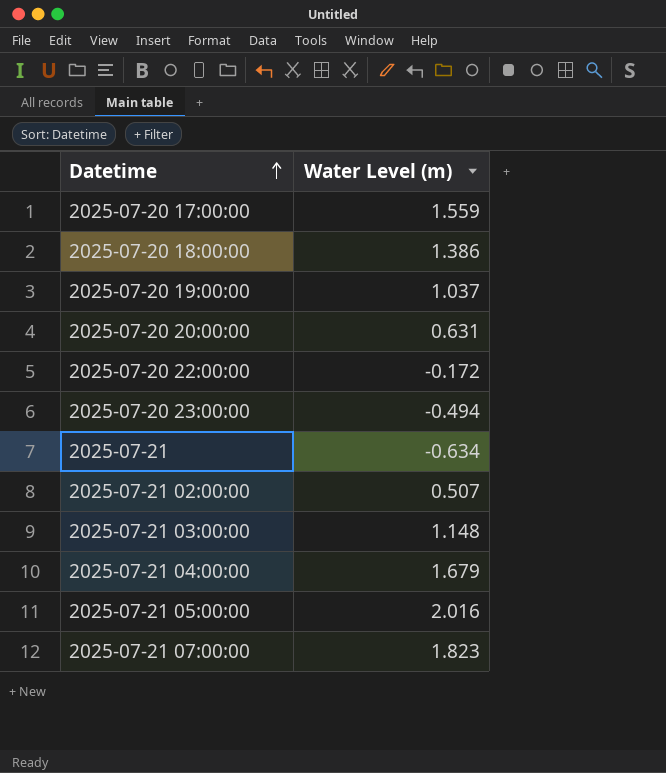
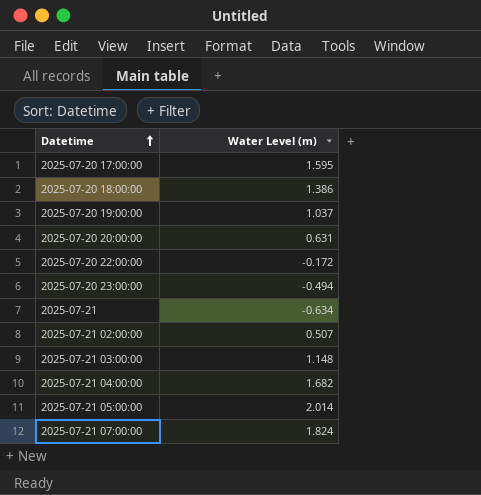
2025-07-20 17:00:00 | Water Level (m): 1.559 -> 1.595
2025-07-21 04:00:00 | Water Level (m): 1.679 -> 1.682
2025-07-21 05:00:00 | Water Level (m): 2.016 -> 2.014
2025-07-21 07:00:00 | Water Level (m): 1.823 -> 1.824

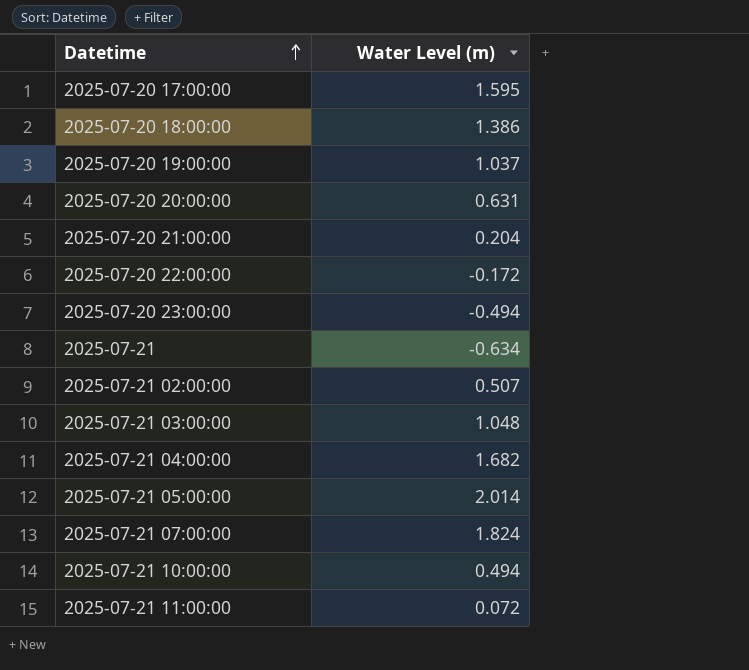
row 2025-07-20 21:00:00: none -> 0.204
2025-07-21 03:00:00 | Water Level (m): 1.148 -> 1.048
row 2025-07-21 10:00:00: none -> 0.494
row 2025-07-21 11:00:00: none -> 0.072

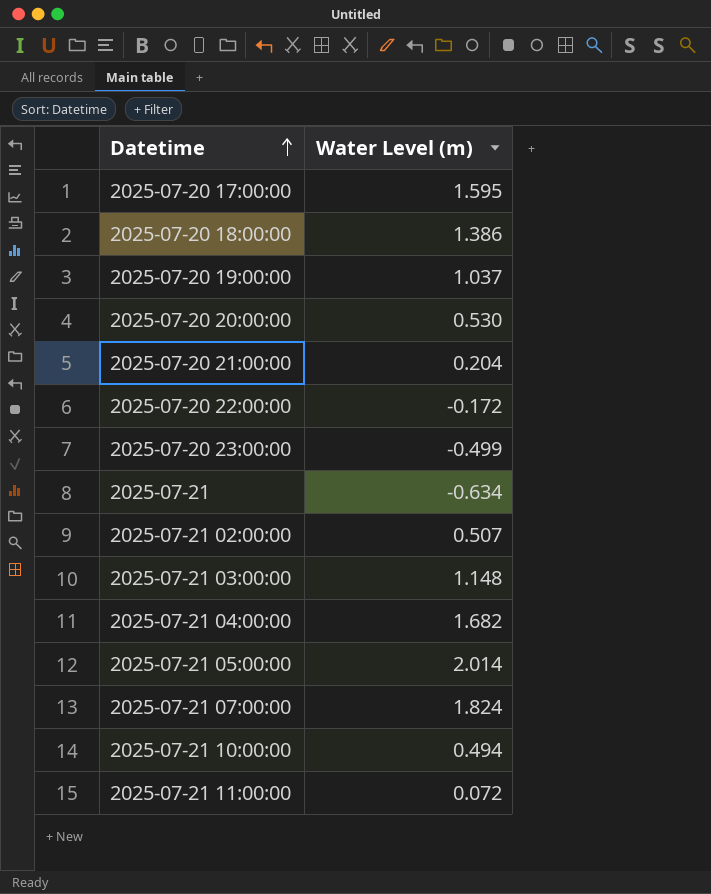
2025-07-20 20:00:00 | Water Level (m): 0.631 -> 0.530
2025-07-20 23:00:00 | Water Level (m): -0.494 -> -0.499
2025-07-21 03:00:00 | Water Level (m): 1.048 -> 1.148

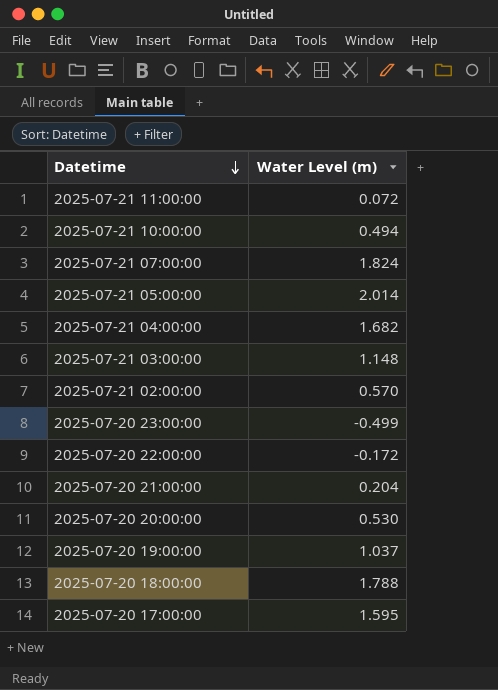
row order: Datetime ascending -> Datetime descending
row 2025-07-21: -0.634 -> none
2025-07-21 02:00:00 | Water Level (m): 0.507 -> 0.570
2025-07-20 18:00:00 | Water Level (m): 1.386 -> 1.788

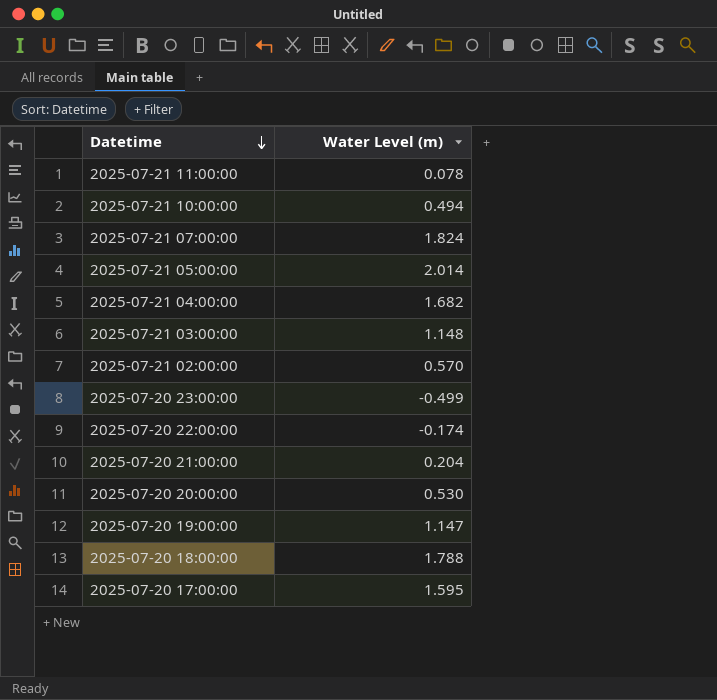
2025-07-21 11:00:00 | Water Level (m): 0.072 -> 0.078
2025-07-20 22:00:00 | Water Level (m): -0.172 -> -0.174
2025-07-20 19:00:00 | Water Level (m): 1.037 -> 1.147

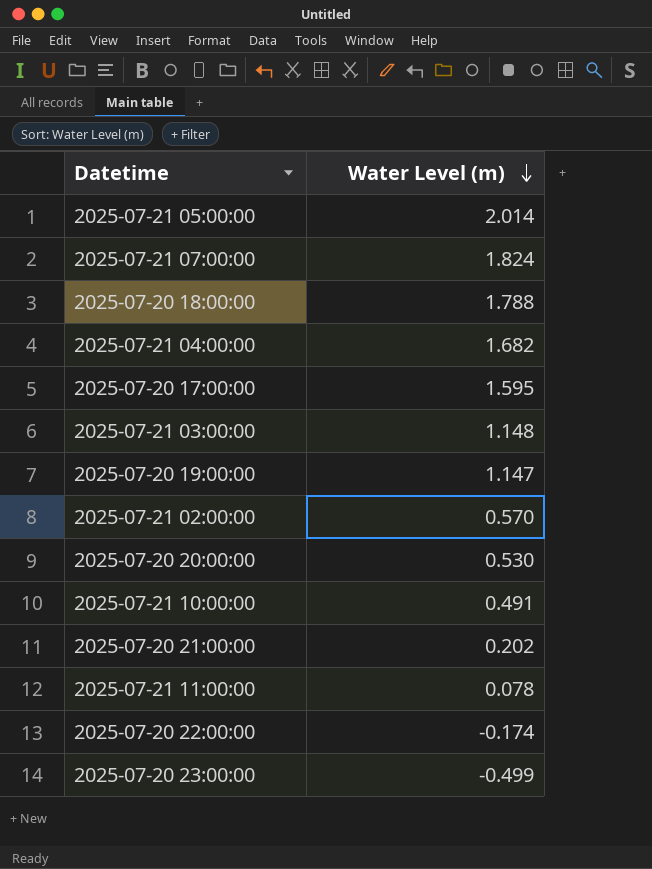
row order: Datetime descending -> Water Level (m) descending
2025-07-21 10:00:00 | Water Level (m): 0.494 -> 0.491
2025-07-20 21:00:00 | Water Level (m): 0.204 -> 0.202

